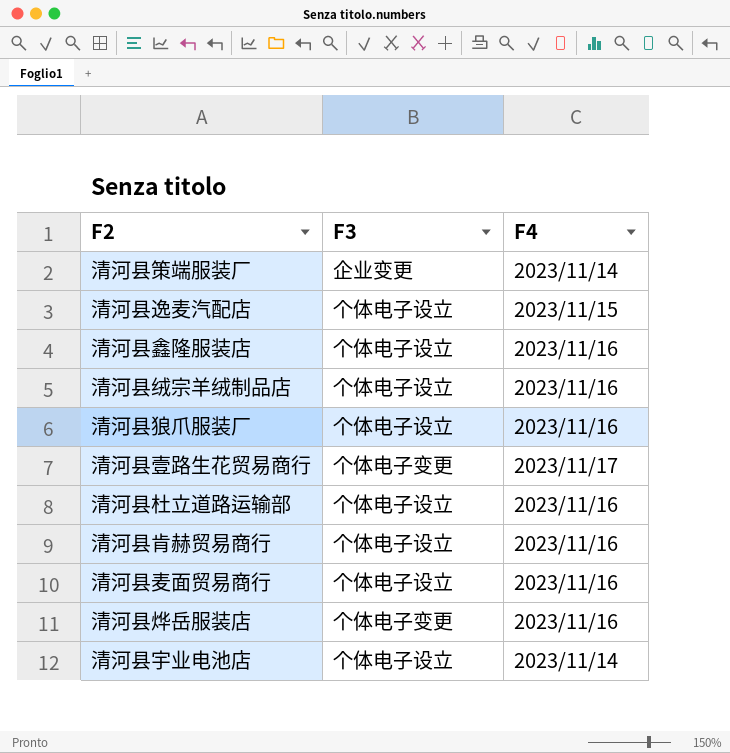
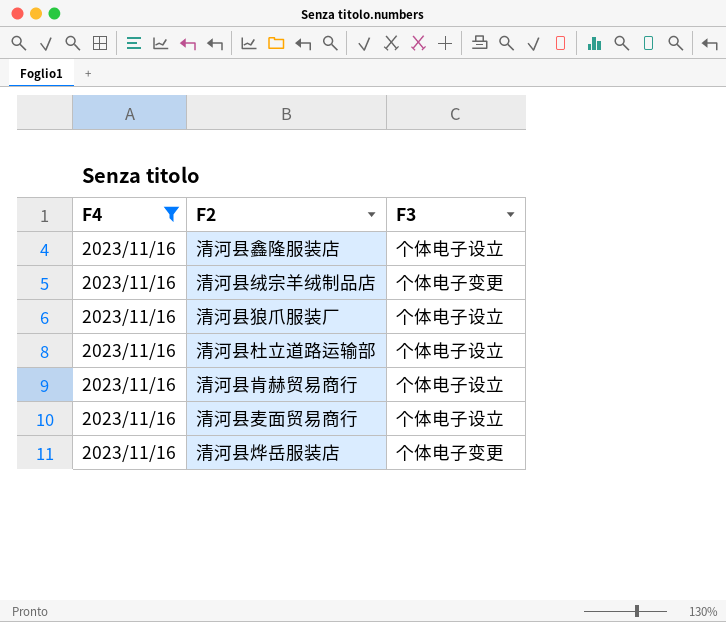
filter: none -> F4 = 2023/11/16
column F4 | position: 3 -> 1
清河县绒宗羊绒制品店 | F3: 个体电子设立 -> 个体电子变更

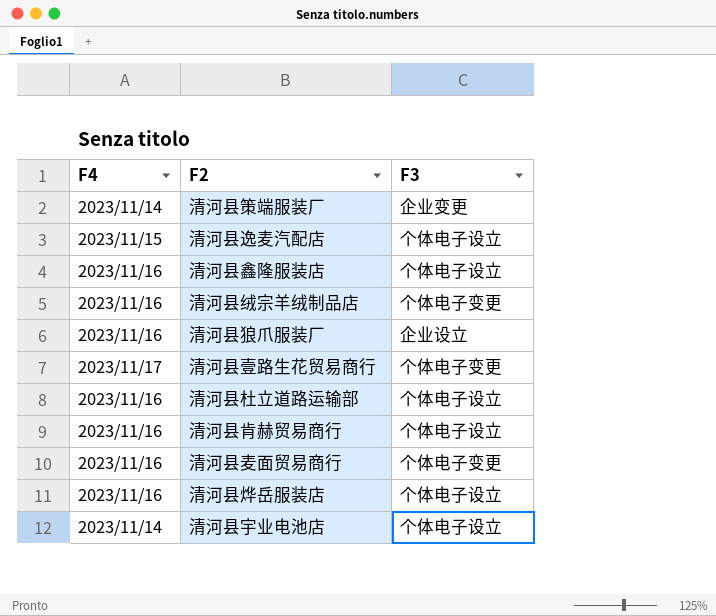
filter: F4 = 2023/11/16 -> none
清河县狼爪服装厂 | F3: 个体电子设立 -> 企业设立
清河县麦面贸易商行 | F3: 个体电子设立 -> 个体电子变更
清河县烨岳服装店 | F3: 个体电子变更 -> 个体电子设立

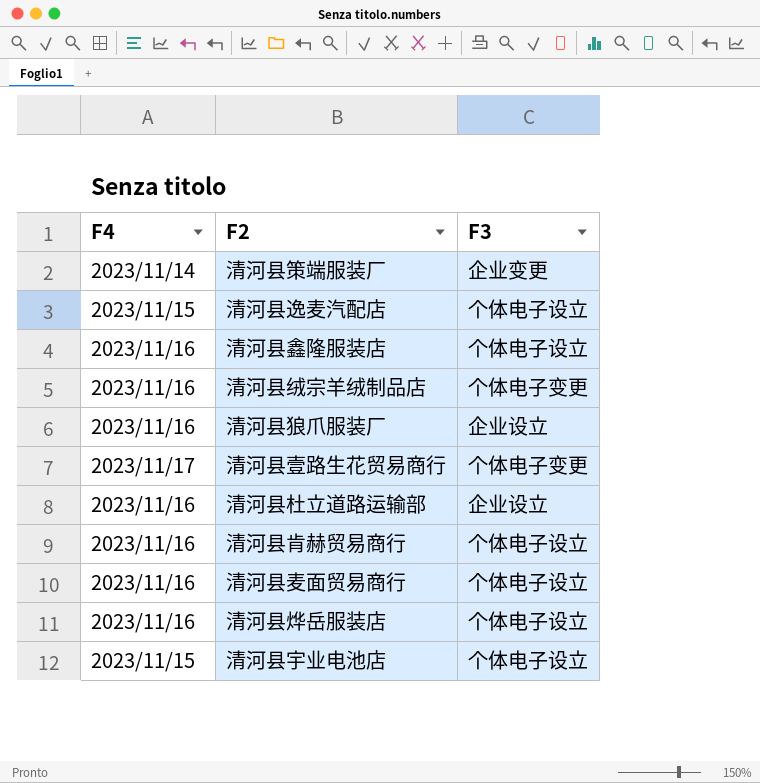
清河县杜立道路运输部 | F3: 个体电子设立 -> 企业设立
清河县麦面贸易商行 | F3: 个体电子变更 -> 个体电子设立
清河县宇业电池店 | F4: 2023/11/14 -> 2023/11/15

